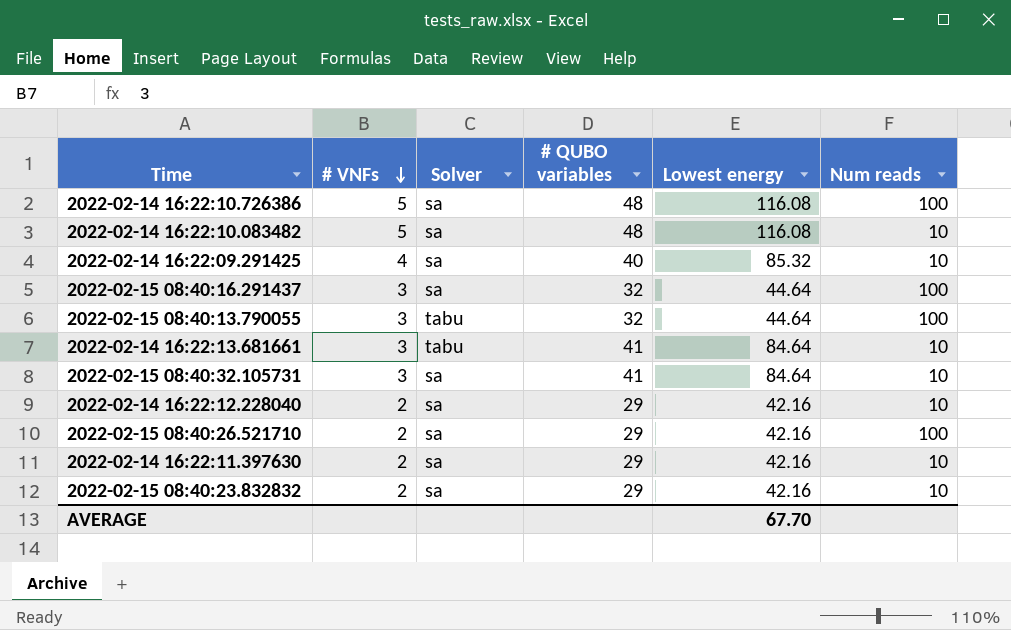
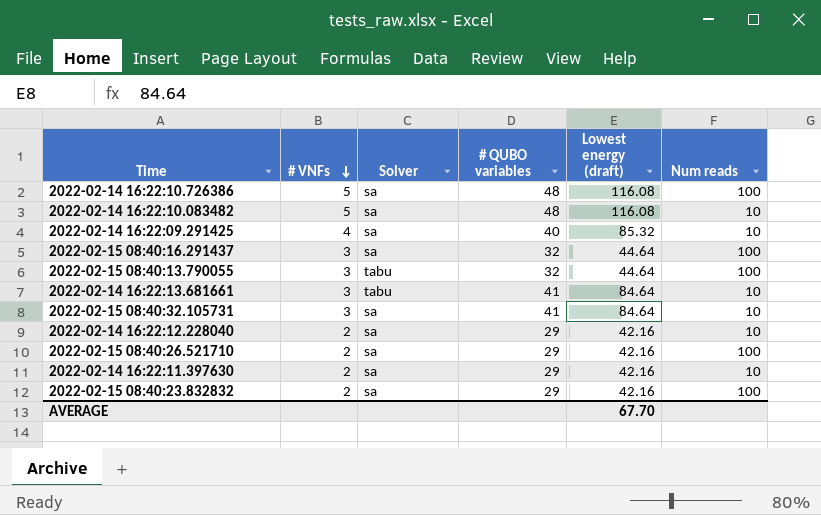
column name: Lowest energy -> Lowest energy (draft)
2022-02-15 08:40:23.832832 | Num reads: 10 -> 100

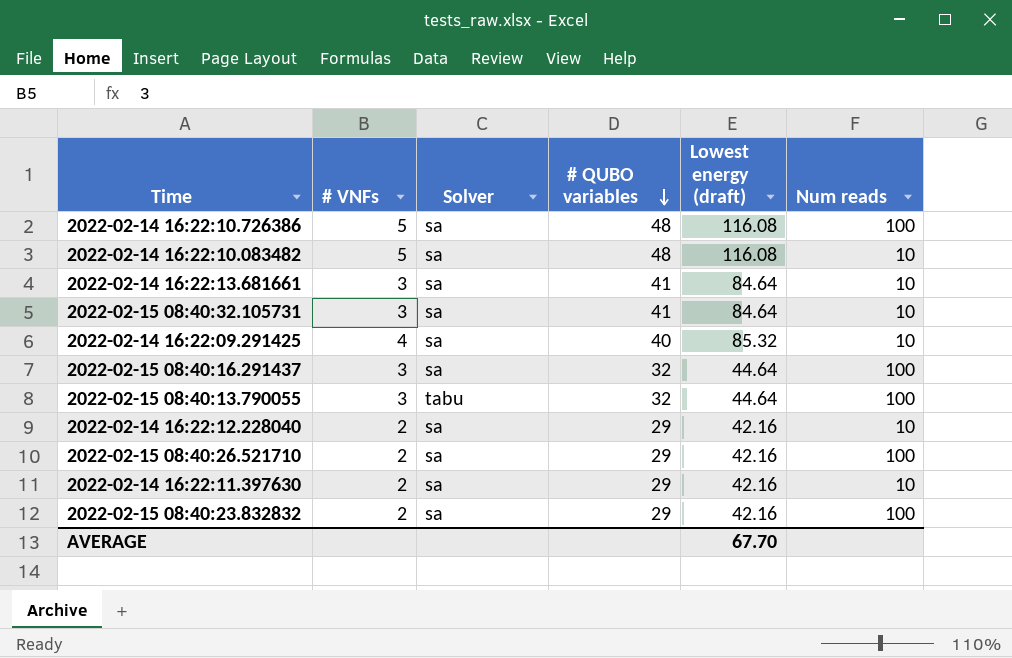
row order: # VNFs descending -> # QUBO variables descending
2022-02-14 16:22:13.681661 | Solver: tabu -> sa

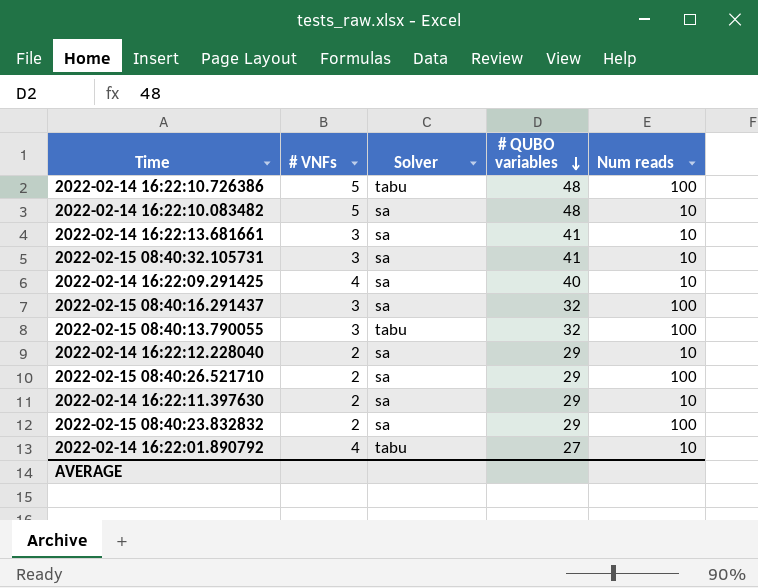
column Lowest energy (draft) | position: 5 -> none
2022-02-14 16:22:10.726386 | Solver: sa -> tabu
row 2022-02-14 16:22:01.890792: none -> 4 | tabu | 27 | 10

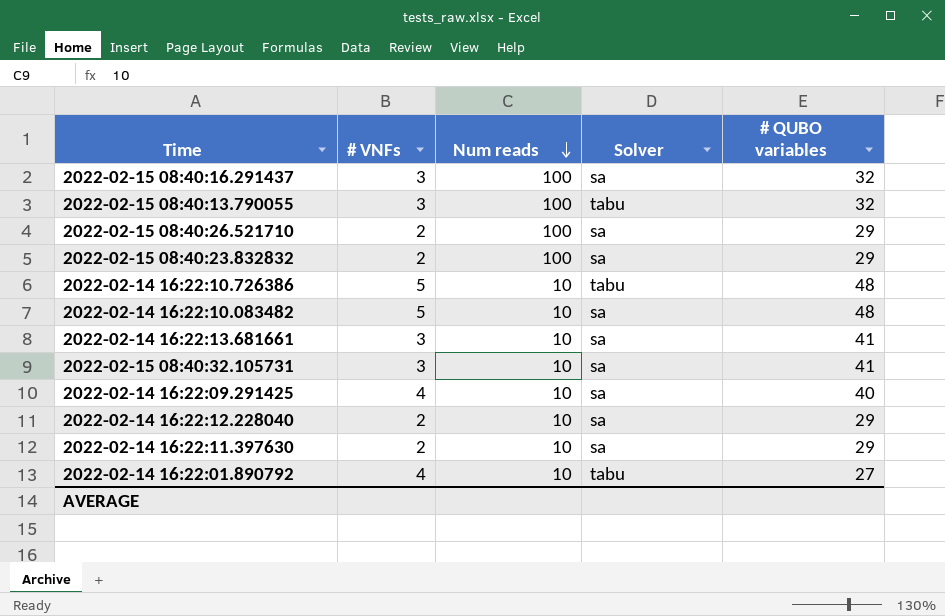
row order: # QUBO variables descending -> Num reads descending
column Num reads | position: 5 -> 3
2022-02-14 16:22:10.726386 | Num reads: 100 -> 10

